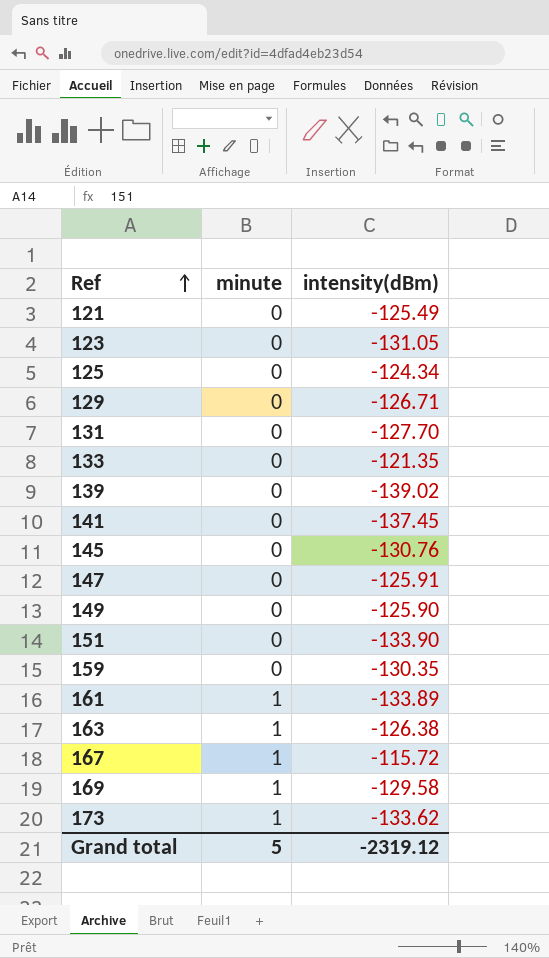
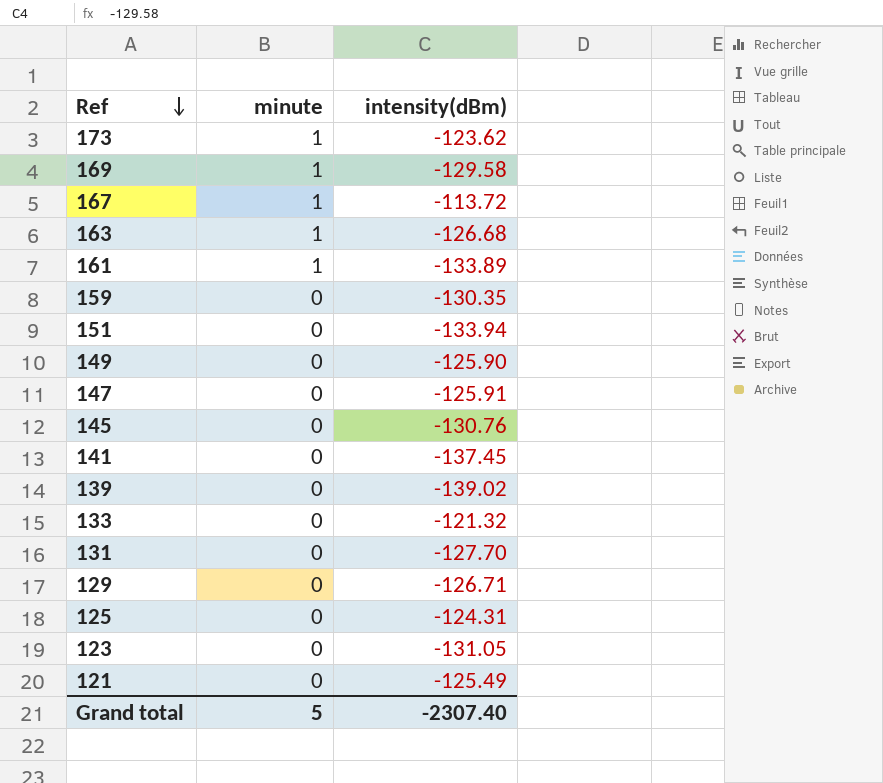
row order: Ref ascending -> Ref descending
173 | intensity(dBm): -133.62 -> -123.62
167 | intensity(dBm): -115.72 -> -113.72
163 | intensity(dBm): -126.38 -> -126.68
151 | intensity(dBm): -133.90 -> -133.94
133 | intensity(dBm): -121.35 -> -121.32
125 | intensity(dBm): -124.34 -> -124.31
Grand total | intensity(dBm): -2319.12 -> -2307.40

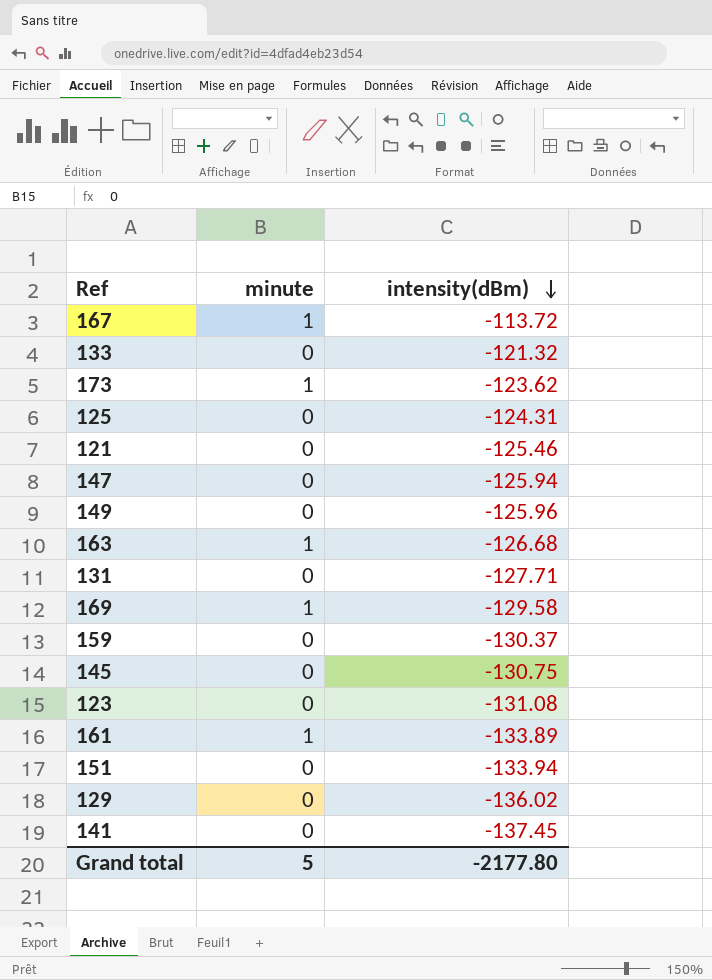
row order: Ref descending -> intensity(dBm) descending
row 139: 0 | -139.02 -> none
121 | intensity(dBm): -125.49 -> -125.46
147 | intensity(dBm): -125.91 -> -125.94
149 | intensity(dBm): -125.90 -> -125.96
131 | intensity(dBm): -127.70 -> -127.71
159 | intensity(dBm): -130.35 -> -130.37
145 | intensity(dBm): -130.76 -> -130.75
123 | intensity(dBm): -131.05 -> -131.08
129 | intensity(dBm): -126.71 -> -136.02
Grand total | intensity(dBm): -2307.40 -> -2177.80

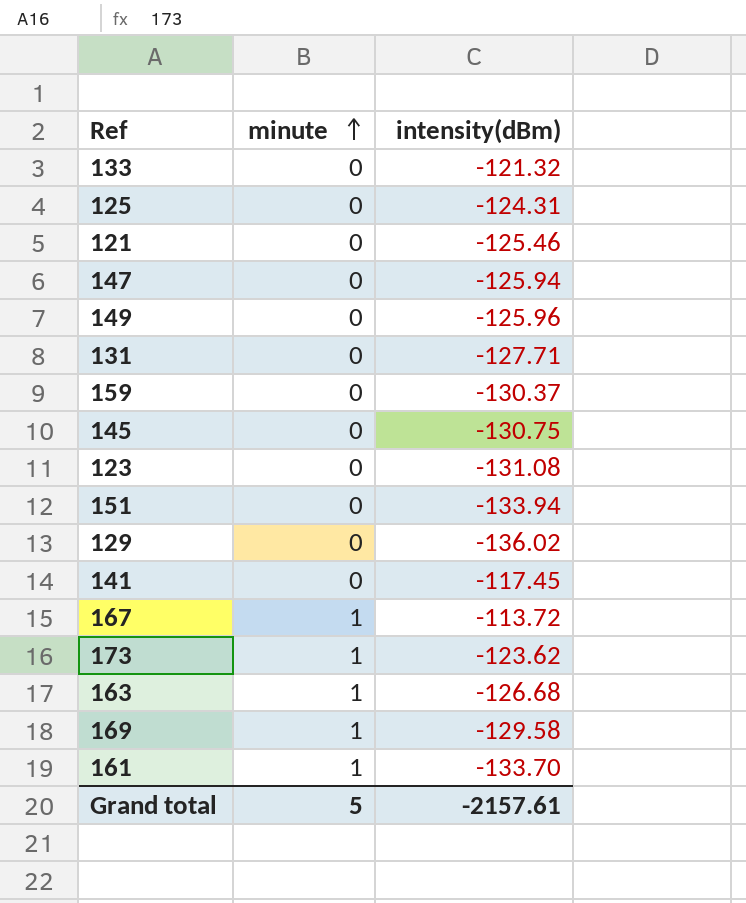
row order: intensity(dBm) descending -> minute ascending
141 | intensity(dBm): -137.45 -> -117.45
161 | intensity(dBm): -133.89 -> -133.70
Grand total | intensity(dBm): -2177.80 -> -2157.61

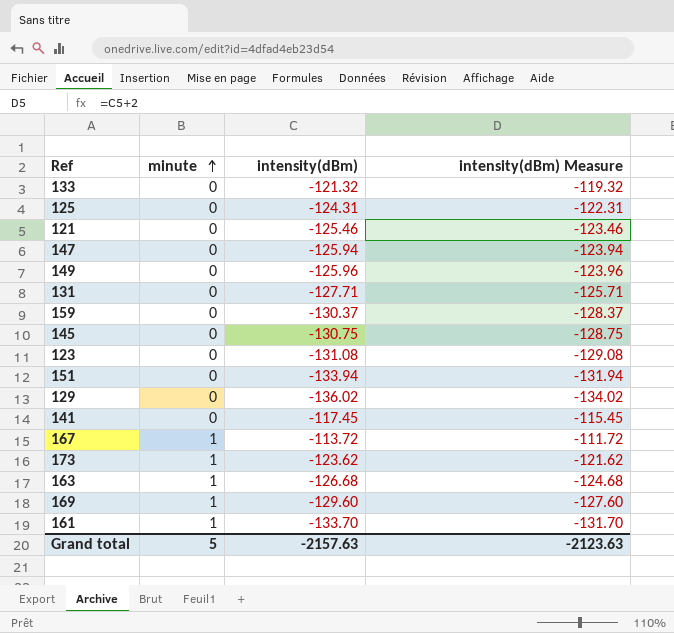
column intensity(dBm) Measure | formula: none -> [intensity(dBm)] + 2
169 | intensity(dBm): -129.58 -> -129.60
Grand total | intensity(dBm): -2157.61 -> -2157.63

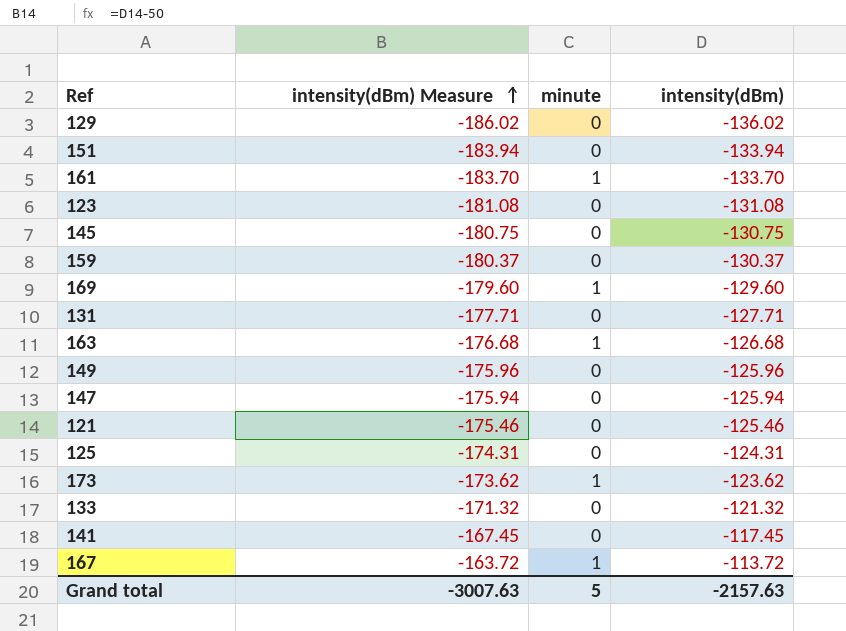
row order: minute ascending -> intensity(dBm) Measure ascending
column intensity(dBm) Measure | formula: [intensity(dBm)] + 2 -> [intensity(dBm)] - 50
column intensity(dBm) Measure | position: 4 -> 2
Grand total | intensity(dBm) Measure: -2123.63 -> -3007.63

